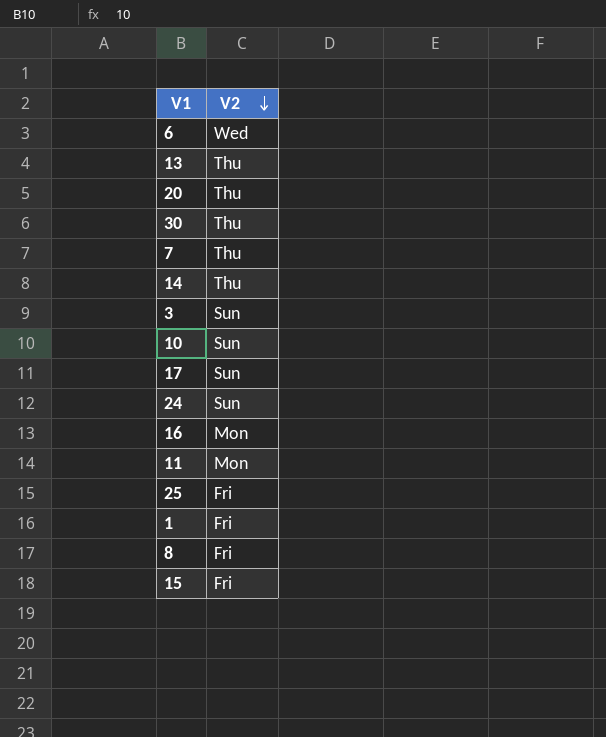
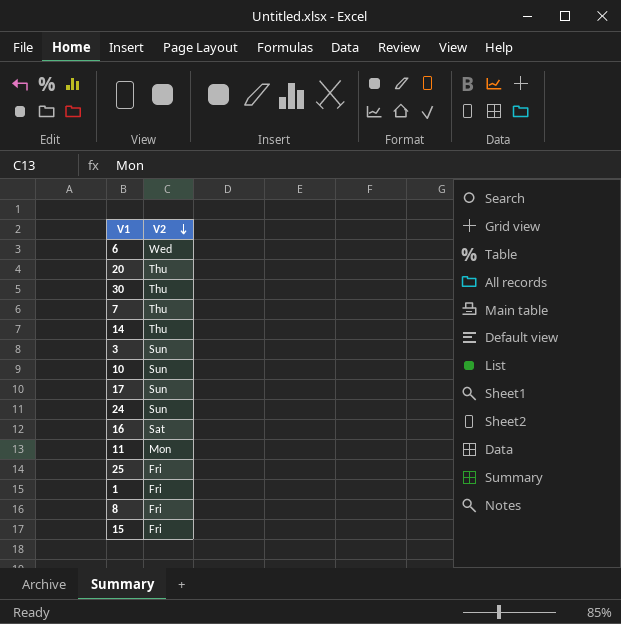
row 13: Thu -> none
16 | V2: Mon -> Sat

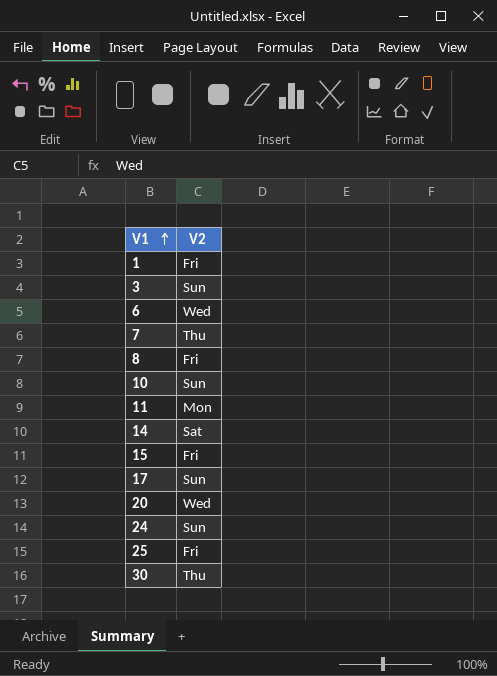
row order: V2 descending -> V1 ascending
row 16: Sat -> none
14 | V2: Thu -> Sat
20 | V2: Thu -> Wed

